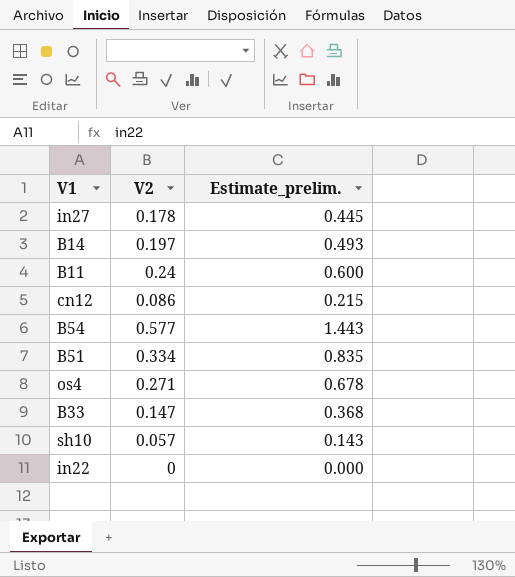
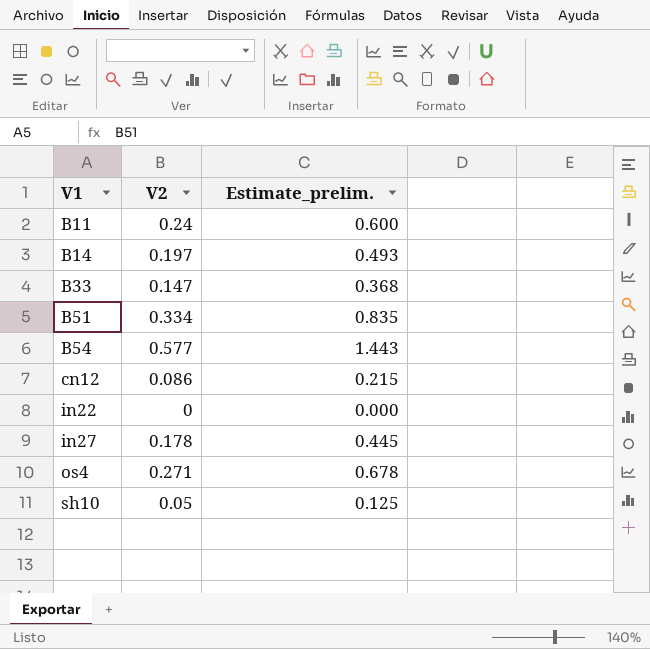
row order: none -> V1 ascending
sh10 | V2: 0.057 -> 0.05
sh10 | Estimate_prelim.: 0.143 -> 0.125

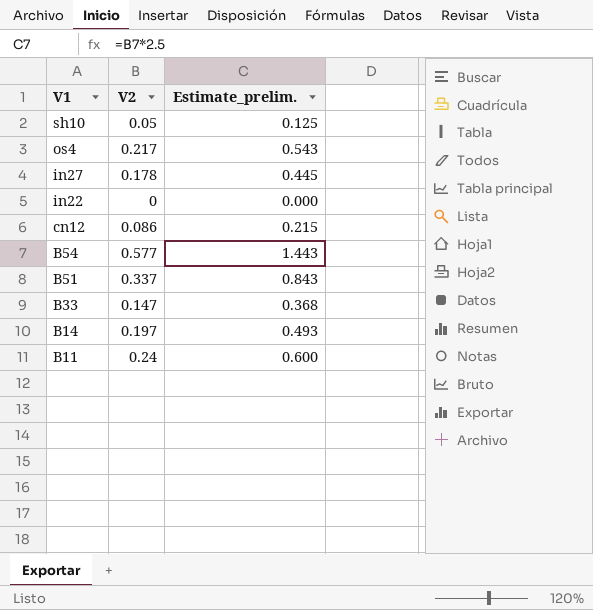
row order: V1 ascending -> V1 descending
os4 | V2: 0.271 -> 0.217
os4 | Estimate_prelim.: 0.678 -> 0.543
B51 | V2: 0.334 -> 0.337
B51 | Estimate_prelim.: 0.835 -> 0.843

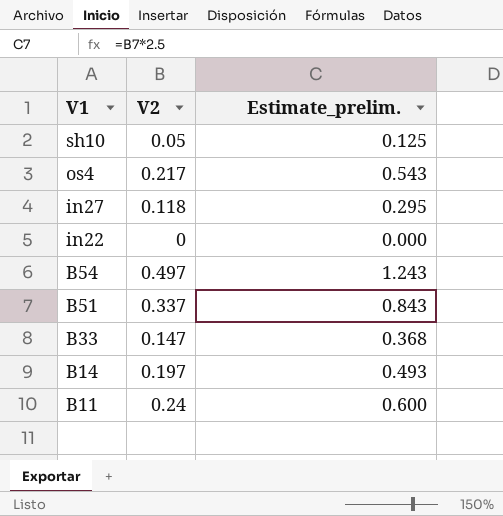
row cn12: 0.086 | 0.215 -> none
in27 | V2: 0.178 -> 0.118
in27 | Estimate_prelim.: 0.445 -> 0.295
B54 | V2: 0.577 -> 0.497
B54 | Estimate_prelim.: 1.443 -> 1.243

